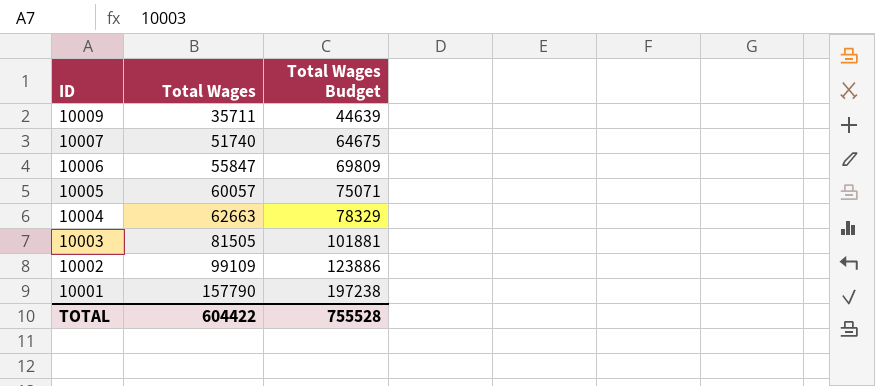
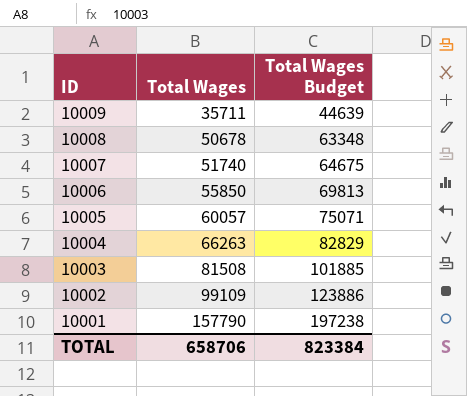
row 10008: none -> 50678 | 63348
10006 | Total Wages: 55847 -> 55850
10006 | Total Wages Budget: 69809 -> 69813
10004 | Total Wages: 62663 -> 66263
10004 | Total Wages Budget: 78329 -> 82829
10003 | Total Wages: 81505 -> 81508
10003 | Total Wages Budget: 101881 -> 101885
TOTAL | Total Wages: 604422 -> 658706
TOTAL | Total Wages Budget: 755528 -> 823384

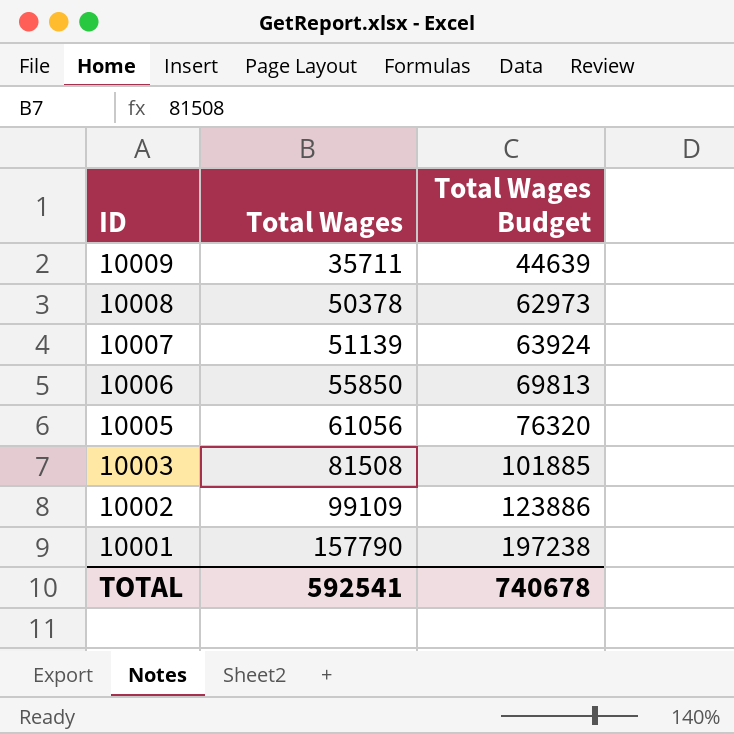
row 10004: 66263 | 82829 -> none
10008 | Total Wages: 50678 -> 50378
10008 | Total Wages Budget: 63348 -> 62973
10007 | Total Wages: 51740 -> 51139
10007 | Total Wages Budget: 64675 -> 63924
10005 | Total Wages: 60057 -> 61056
10005 | Total Wages Budget: 75071 -> 76320
TOTAL | Total Wages: 658706 -> 592541
TOTAL | Total Wages Budget: 823384 -> 740678

